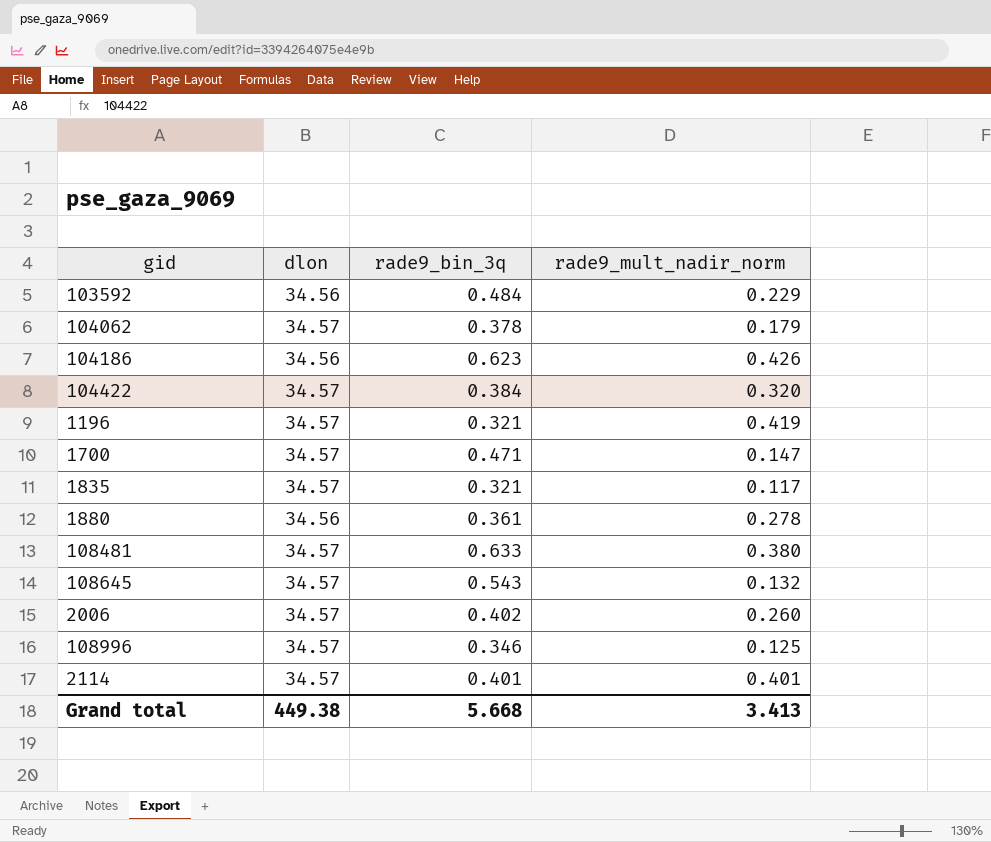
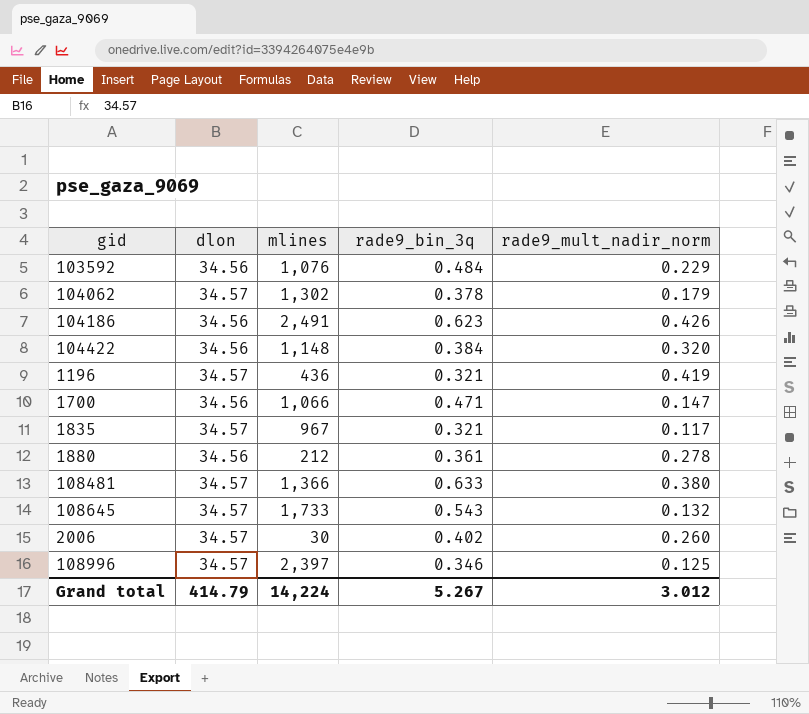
column mlines | position: none -> 3
row 2114: 34.57 | 0.401 | 0.401 -> none
104422 | dlon: 34.57 -> 34.56
1700 | dlon: 34.57 -> 34.56
Grand total | dlon: 449.38 -> 414.79
Grand total | rade9_bin_3q: 5.668 -> 5.267
Grand total | rade9_mult_nadir_norm: 3.413 -> 3.012

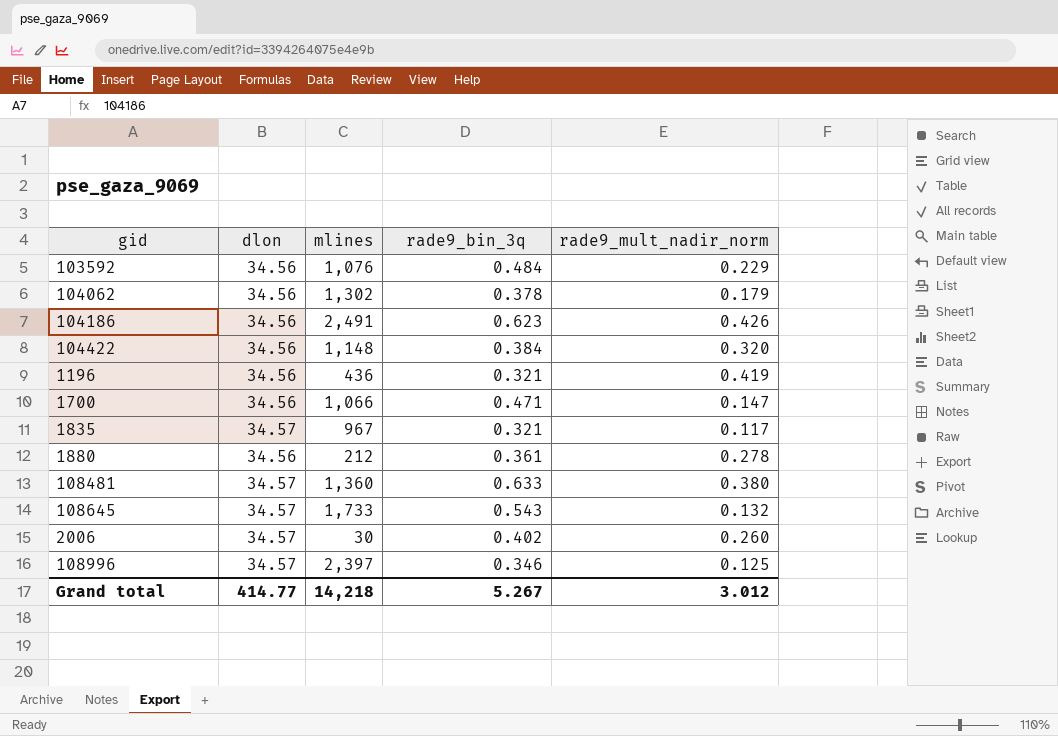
104062 | dlon: 34.57 -> 34.56
1196 | dlon: 34.57 -> 34.56
108481 | mlines: 1,366 -> 1,360
Grand total | dlon: 414.79 -> 414.77
Grand total | mlines: 14,224 -> 14,218

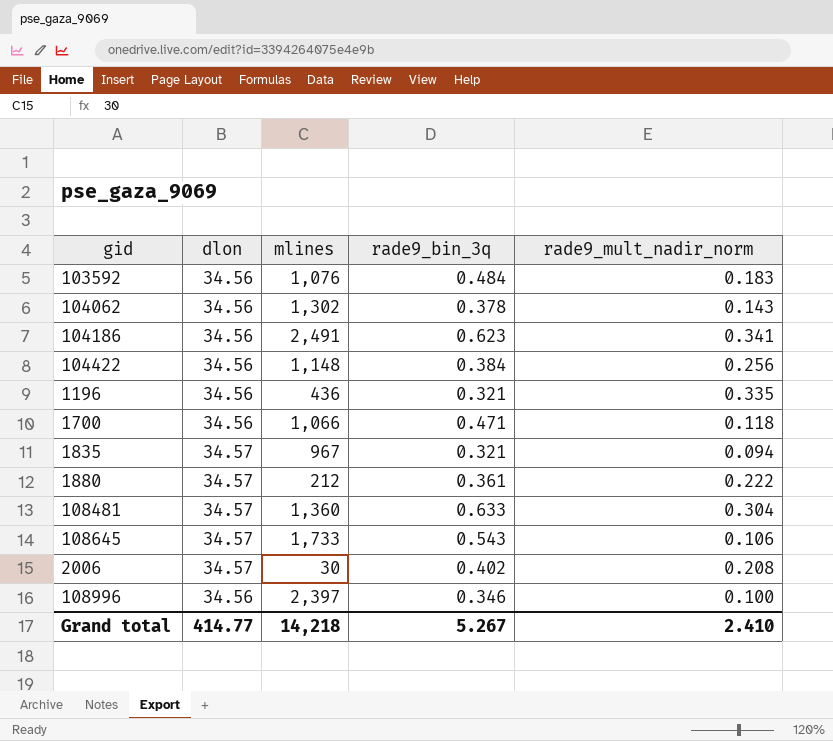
103592 | rade9_mult_nadir_norm: 0.229 -> 0.183
104062 | rade9_mult_nadir_norm: 0.179 -> 0.143
104186 | rade9_mult_nadir_norm: 0.426 -> 0.341
104422 | rade9_mult_nadir_norm: 0.320 -> 0.256
1196 | rade9_mult_nadir_norm: 0.419 -> 0.335
1700 | rade9_mult_nadir_norm: 0.147 -> 0.118
1835 | rade9_mult_nadir_norm: 0.117 -> 0.094
1880 | dlon: 34.56 -> 34.57
1880 | rade9_mult_nadir_norm: 0.278 -> 0.222
108481 | rade9_mult_nadir_norm: 0.380 -> 0.304
108645 | rade9_mult_nadir_norm: 0.132 -> 0.106
2006 | rade9_mult_nadir_norm: 0.260 -> 0.208
108996 | dlon: 34.57 -> 34.56
108996 | rade9_mult_nadir_norm: 0.125 -> 0.100
Grand total | rade9_mult_nadir_norm: 3.012 -> 2.410

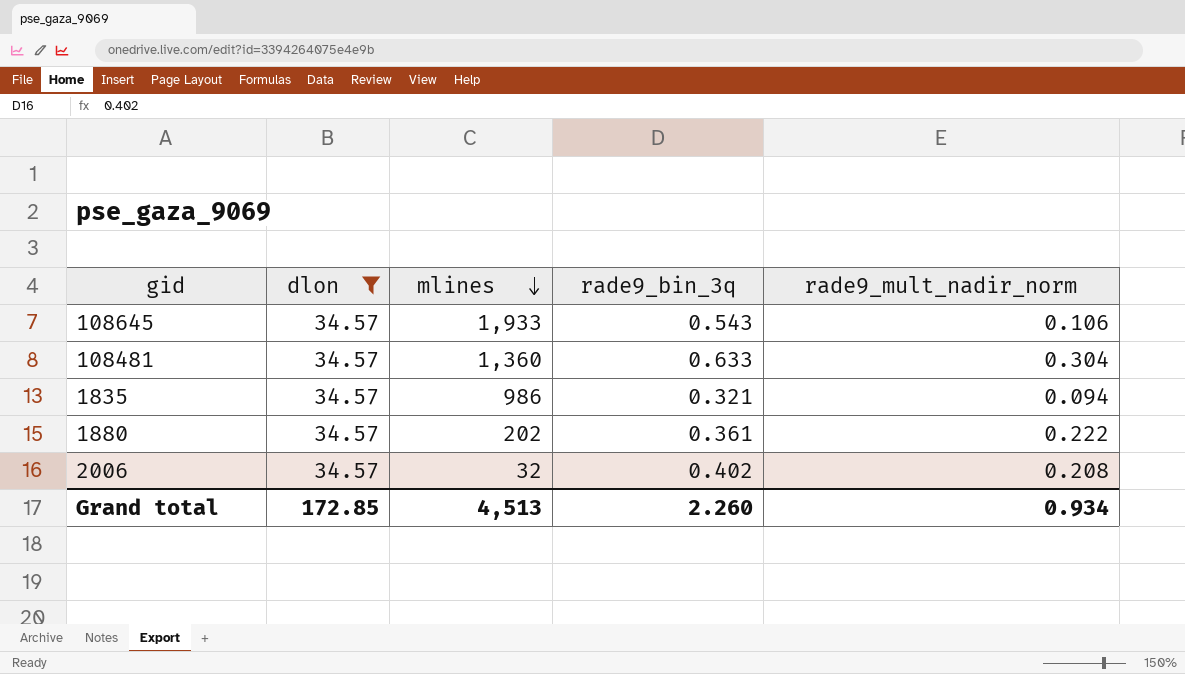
filter: none -> dlon = 34.57
row order: none -> mlines descending
108645 | mlines: 1,733 -> 1,933
1835 | mlines: 967 -> 986
1880 | mlines: 212 -> 202
2006 | mlines: 30 -> 32
Grand total | dlon: 414.77 -> 172.85
Grand total | mlines: 14,218 -> 4,513
Grand total | rade9_bin_3q: 5.267 -> 2.260
Grand total | rade9_mult_nadir_norm: 2.410 -> 0.934

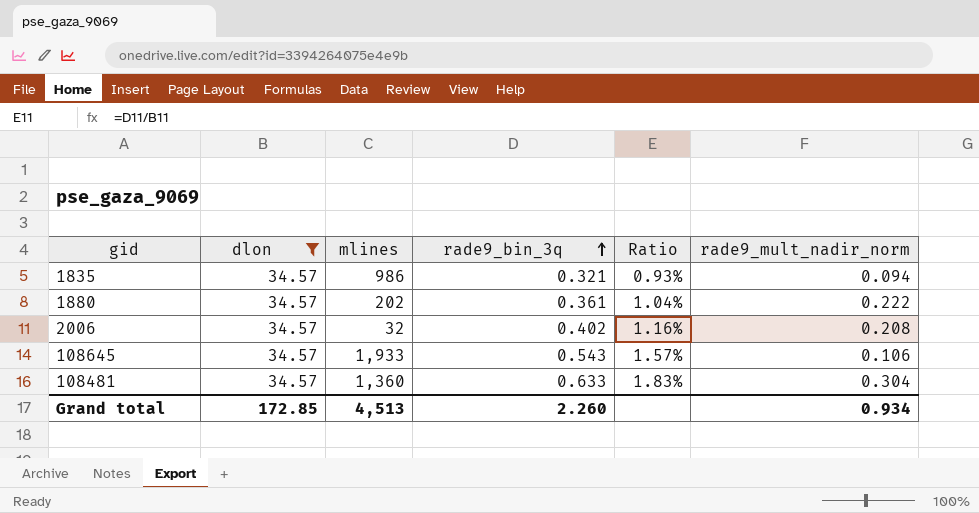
row order: mlines descending -> rade9_bin_3q ascending
column Ratio | formula: none -> [rade9_bin_3q] / [dlon]

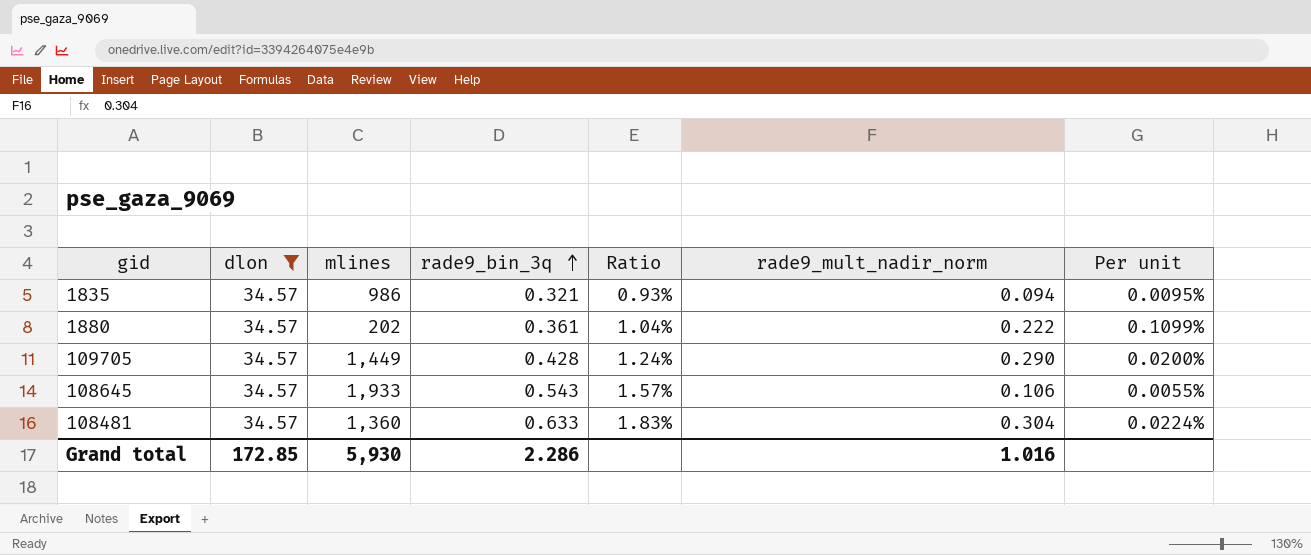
column Per unit | formula: none -> [rade9_mult_nadir_norm] / [mlines]
row 2006: 34.57 | 32 | 0.402 | 1.16% | 0.208 -> none
row 109705: none -> 34.57 | 1,449 | 0.428 | 1.24% | 0.290 | 0.0200%
Grand total | mlines: 4,513 -> 5,930
Grand total | rade9_bin_3q: 2.260 -> 2.286
Grand total | rade9_mult_nadir_norm: 0.934 -> 1.016

